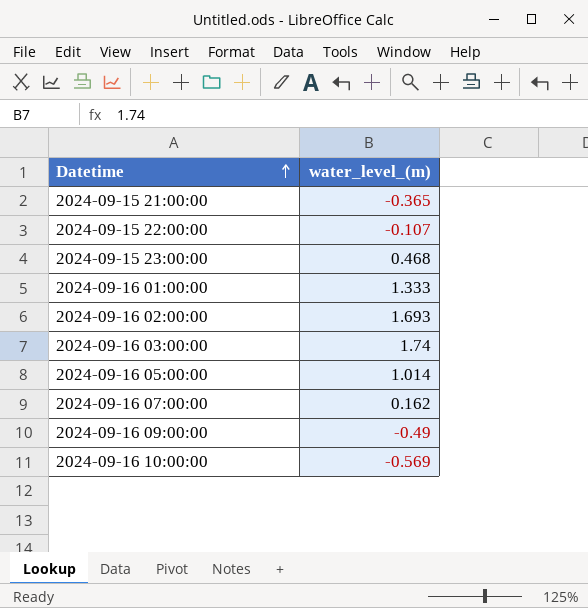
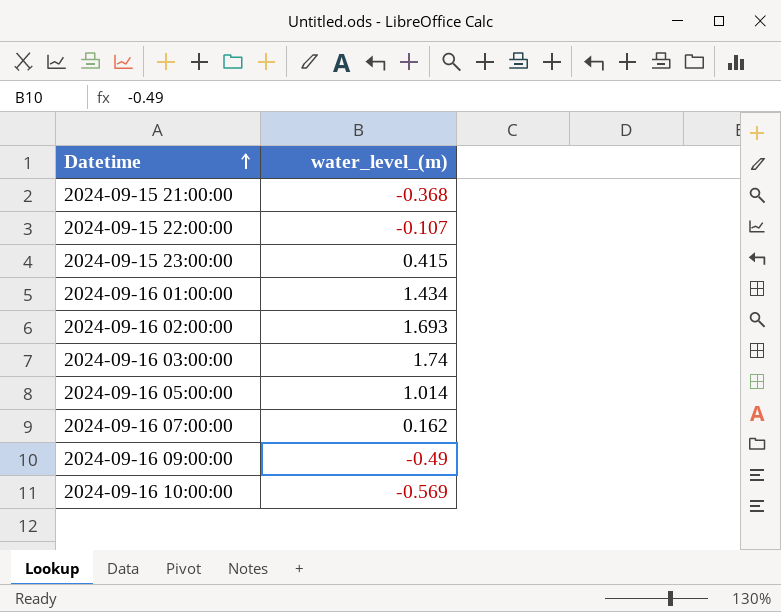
2024-09-15 21:00:00 | water_level_(m): -0.365 -> -0.368
2024-09-15 23:00:00 | water_level_(m): 0.468 -> 0.415
2024-09-16 01:00:00 | water_level_(m): 1.333 -> 1.434

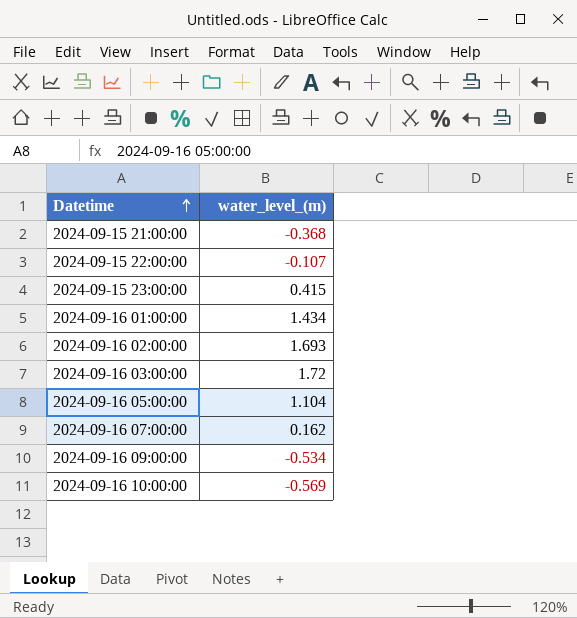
2024-09-16 03:00:00 | water_level_(m): 1.74 -> 1.72
2024-09-16 05:00:00 | water_level_(m): 1.014 -> 1.104
2024-09-16 09:00:00 | water_level_(m): -0.49 -> -0.534

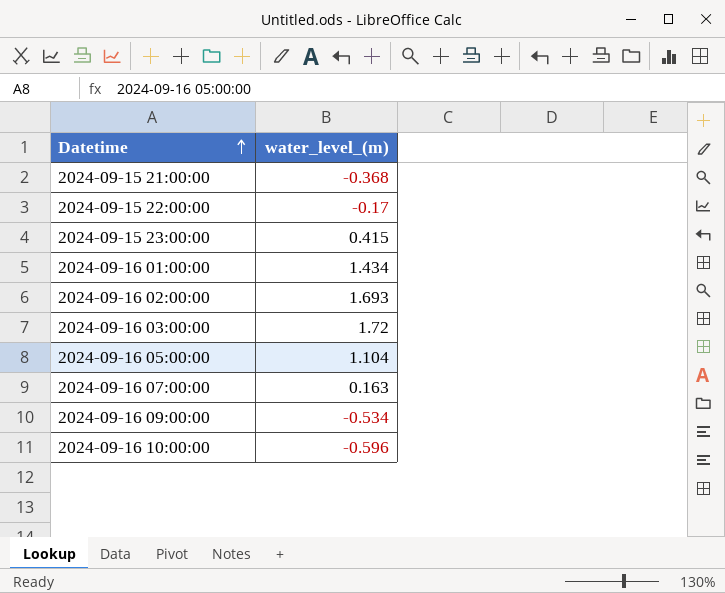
2024-09-15 22:00:00 | water_level_(m): -0.107 -> -0.17
2024-09-16 07:00:00 | water_level_(m): 0.162 -> 0.163
2024-09-16 10:00:00 | water_level_(m): -0.569 -> -0.596

